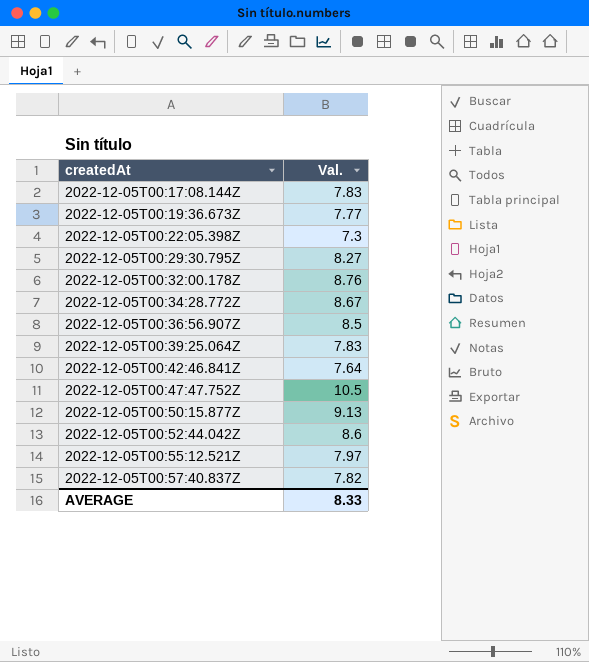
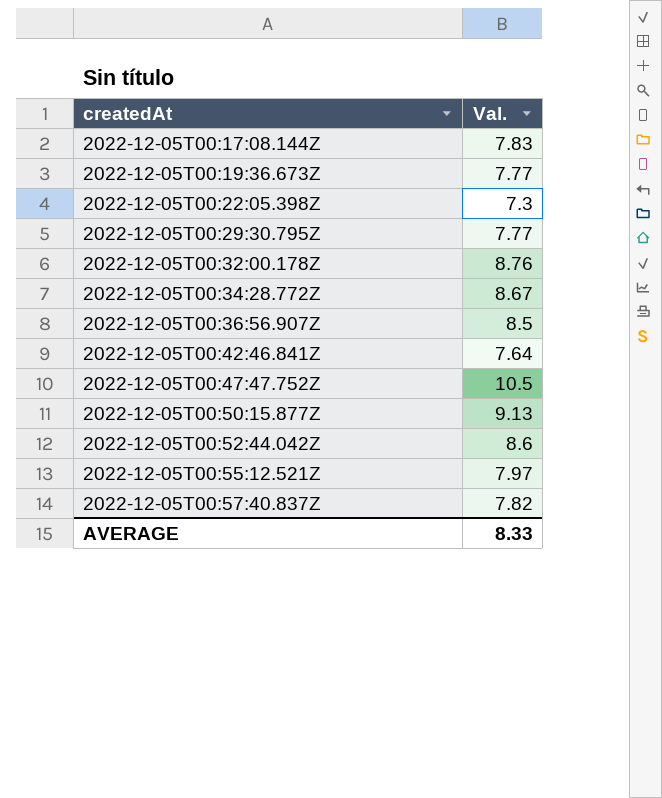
row 2022-12-05T00:39:25.064Z: 7.83 -> none
2022-12-05T00:29:30.795Z | Val.: 8.27 -> 7.77

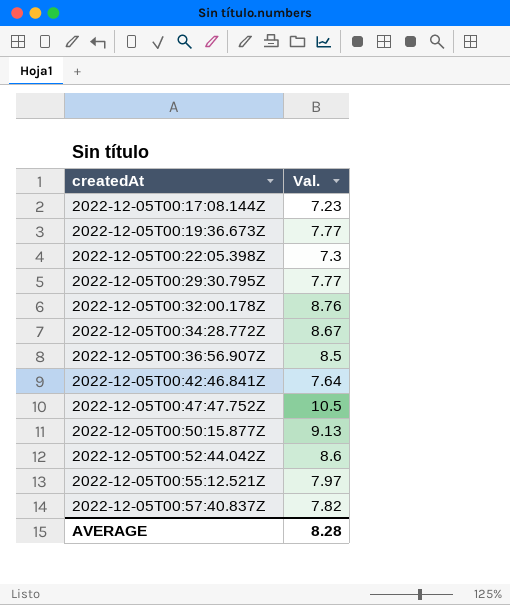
2022-12-05T00:17:08.144Z | Val.: 7.83 -> 7.23
AVERAGE | Val.: 8.33 -> 8.28

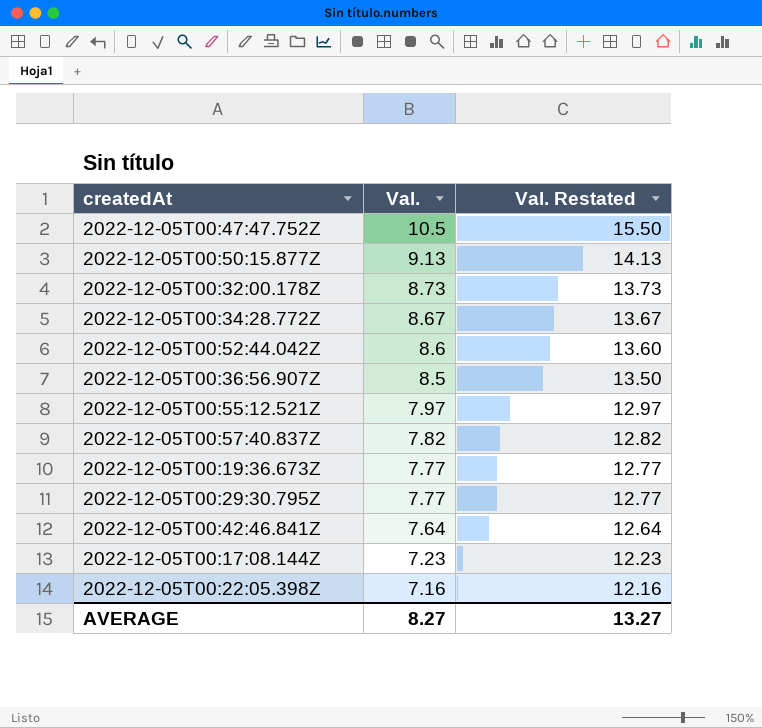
row order: createdAt ascending -> Val. descending
column Val. Restated | formula: none -> [Val.] + 5
2022-12-05T00:32:00.178Z | Val.: 8.76 -> 8.73
2022-12-05T00:22:05.398Z | Val.: 7.3 -> 7.16
AVERAGE | Val.: 8.28 -> 8.27

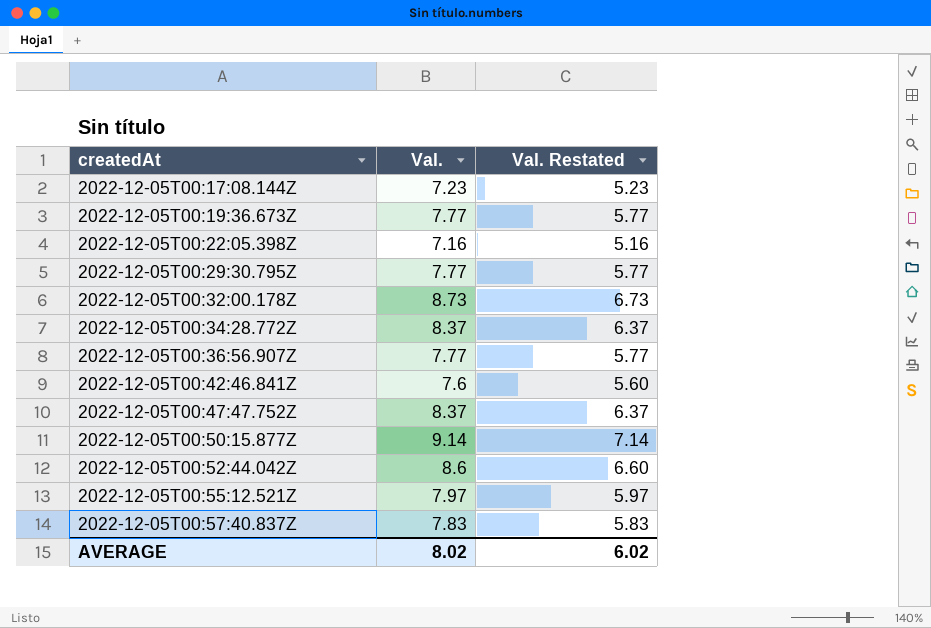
row order: Val. descending -> createdAt ascending
column Val. Restated | formula: [Val.] + 5 -> [Val.] - 2
2022-12-05T00:34:28.772Z | Val.: 8.67 -> 8.37
2022-12-05T00:36:56.907Z | Val.: 8.5 -> 7.77
2022-12-05T00:42:46.841Z | Val.: 7.64 -> 7.6
2022-12-05T00:47:47.752Z | Val.: 10.5 -> 8.37
2022-12-05T00:50:15.877Z | Val.: 9.13 -> 9.14
2022-12-05T00:57:40.837Z | Val.: 7.82 -> 7.83
AVERAGE | Val.: 8.27 -> 8.02
AVERAGE | Val. Restated: 13.27 -> 6.02

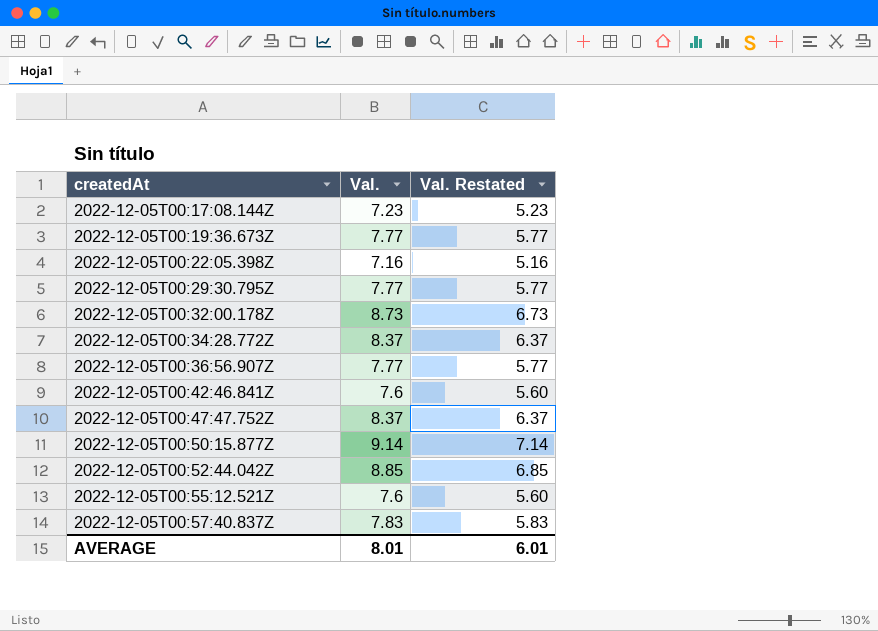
2022-12-05T00:52:44.042Z | Val.: 8.6 -> 8.85
2022-12-05T00:52:44.042Z | Val. Restated: 6.60 -> 6.85
2022-12-05T00:55:12.521Z | Val.: 7.97 -> 7.6
2022-12-05T00:55:12.521Z | Val. Restated: 5.97 -> 5.60
AVERAGE | Val.: 8.02 -> 8.01
AVERAGE | Val. Restated: 6.02 -> 6.01

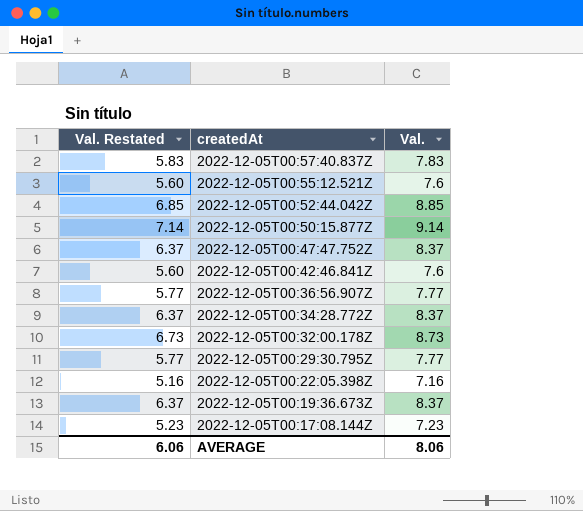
row order: createdAt ascending -> createdAt descending
column Val. Restated | position: 3 -> 1
2022-12-05T00:19:36.673Z | Val. Restated: 5.77 -> 6.37
2022-12-05T00:19:36.673Z | Val.: 7.77 -> 8.37
AVERAGE | Val. Restated: 6.01 -> 6.06
AVERAGE | Val.: 8.01 -> 8.06

